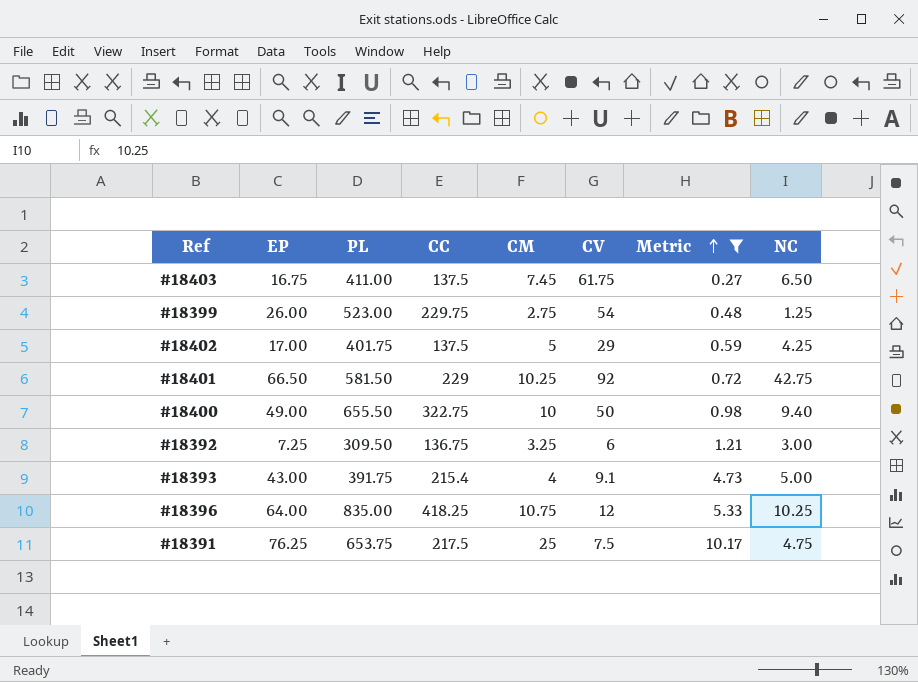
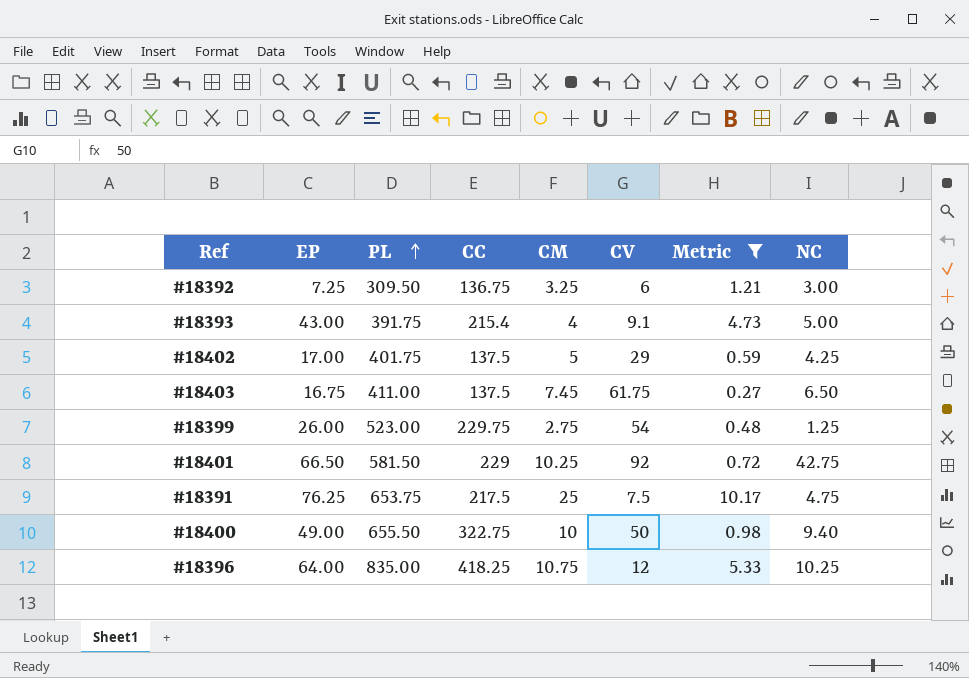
row order: Metric ascending -> PL ascending

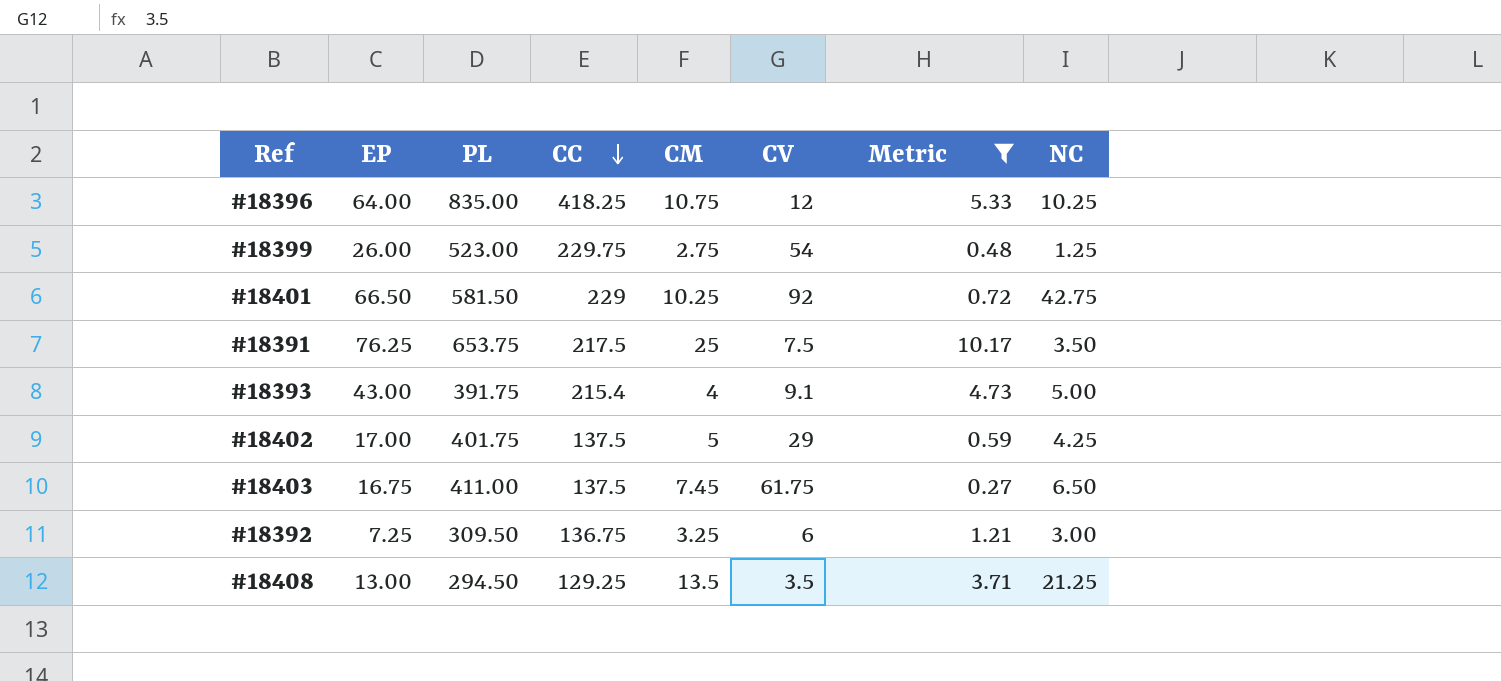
row order: PL ascending -> CC descending
row #18400: 49.00 | 655.50 | 322.75 | 10 | 50 | 0.98 | 9.40 -> none
#18391 | NC: 4.75 -> 3.50
row #18408: none -> 13.00 | 294.50 | 129.25 | 13.5 | 3.5 | 3.71 | 21.25

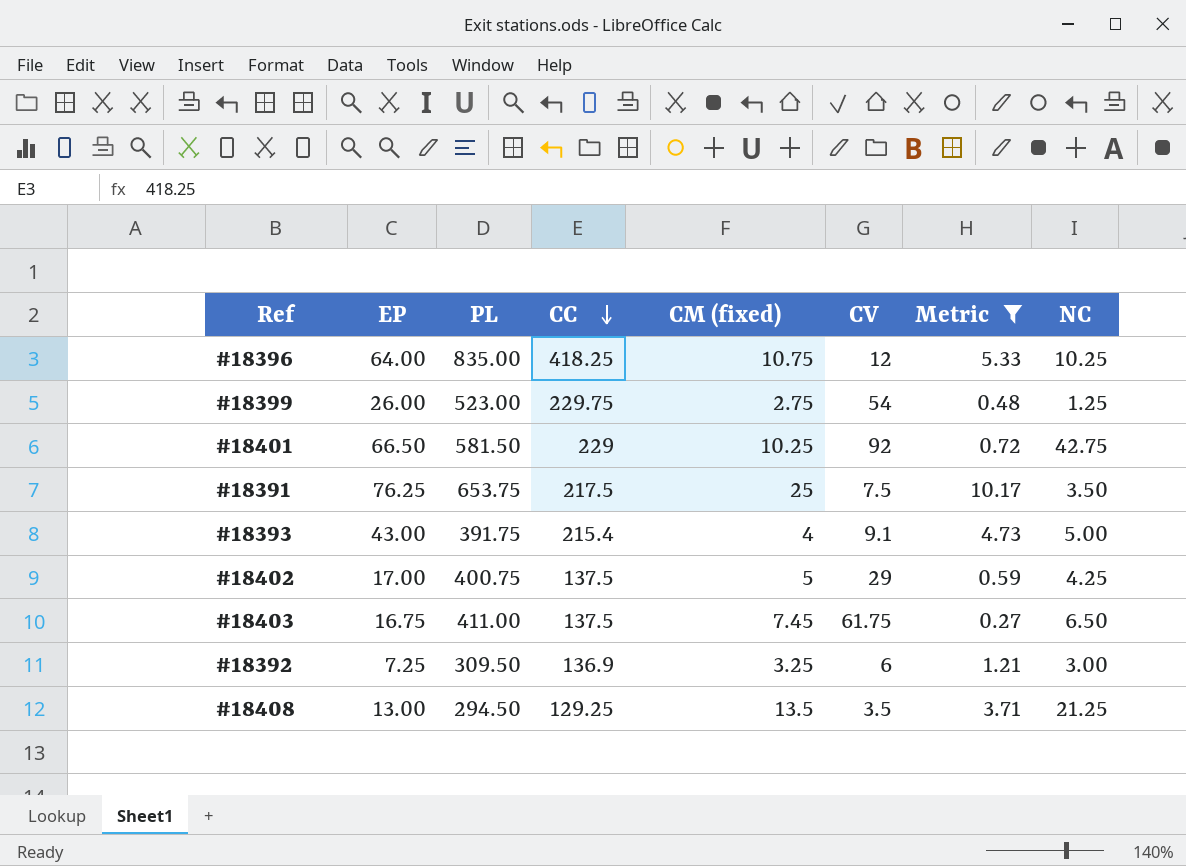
column name: CM -> CM (fixed)
#18402 | PL: 401.75 -> 400.75
#18392 | CC: 136.75 -> 136.9

